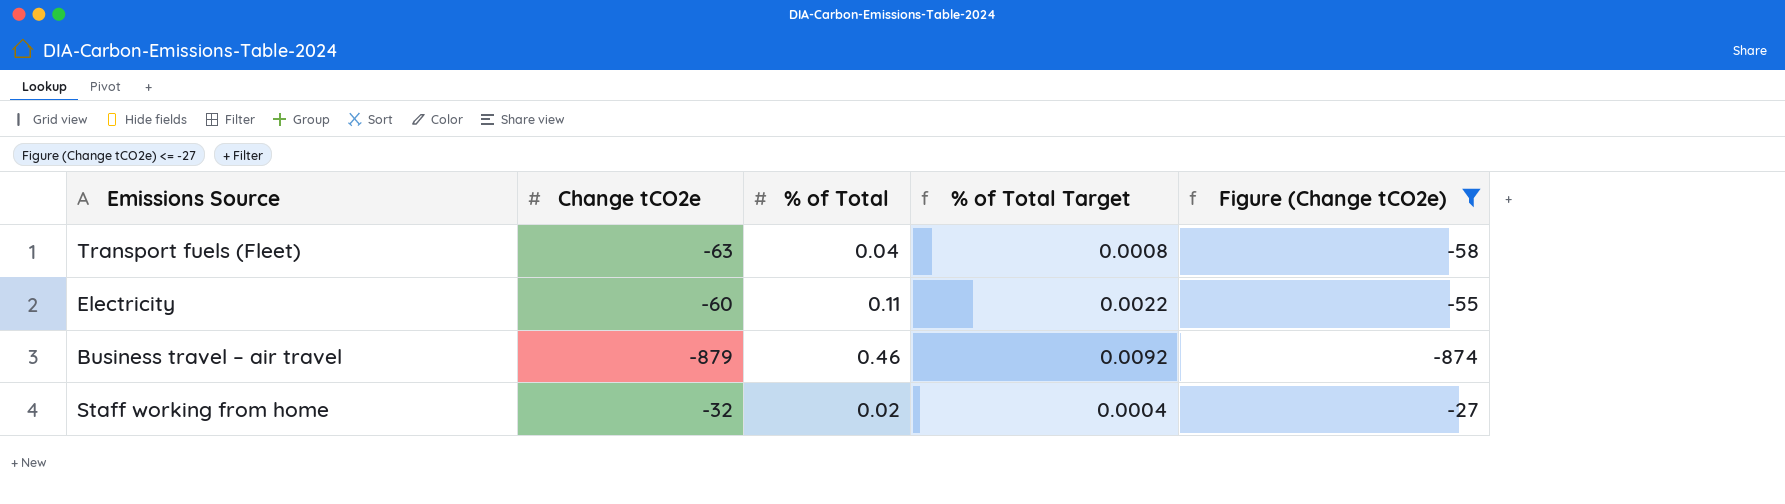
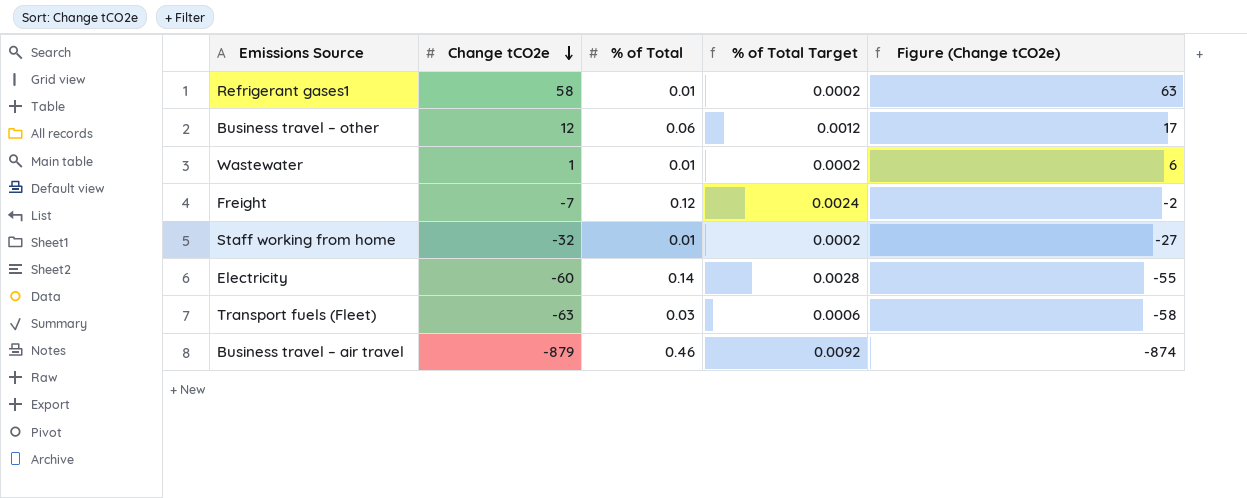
filter: Figure (Change tCO2e) <= -27 -> none
row order: none -> Change tCO2e descending
Staff working from home | % of Total: 0.02 -> 0.01
Staff working from home | % of Total Target: 0.0004 -> 0.0002
Electricity | % of Total: 0.11 -> 0.14
Electricity | % of Total Target: 0.0022 -> 0.0028
Transport fuels (Fleet) | % of Total: 0.04 -> 0.03
Transport fuels (Fleet) | % of Total Target: 0.0008 -> 0.0006

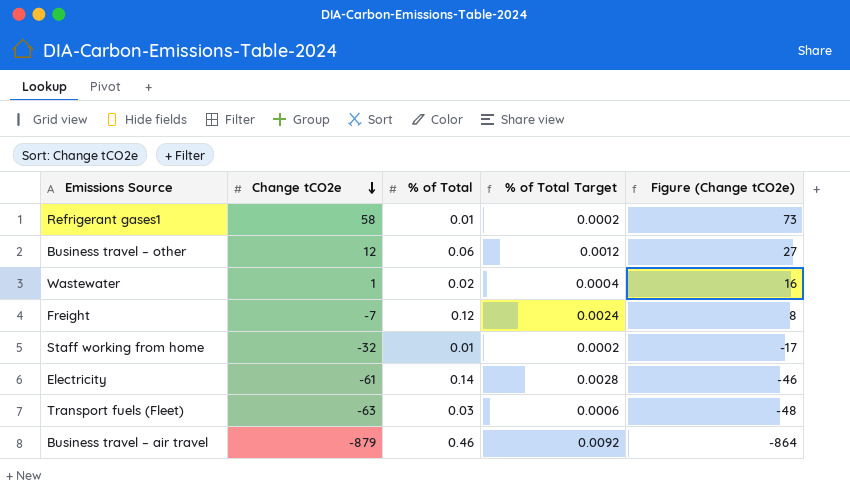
column Figure (Change tCO2e) | formula: [Change tCO2e] + 5 -> [Change tCO2e] + 15
Wastewater | % of Total: 0.01 -> 0.02
Wastewater | % of Total Target: 0.0002 -> 0.0004
Electricity | Change tCO2e: -60 -> -61

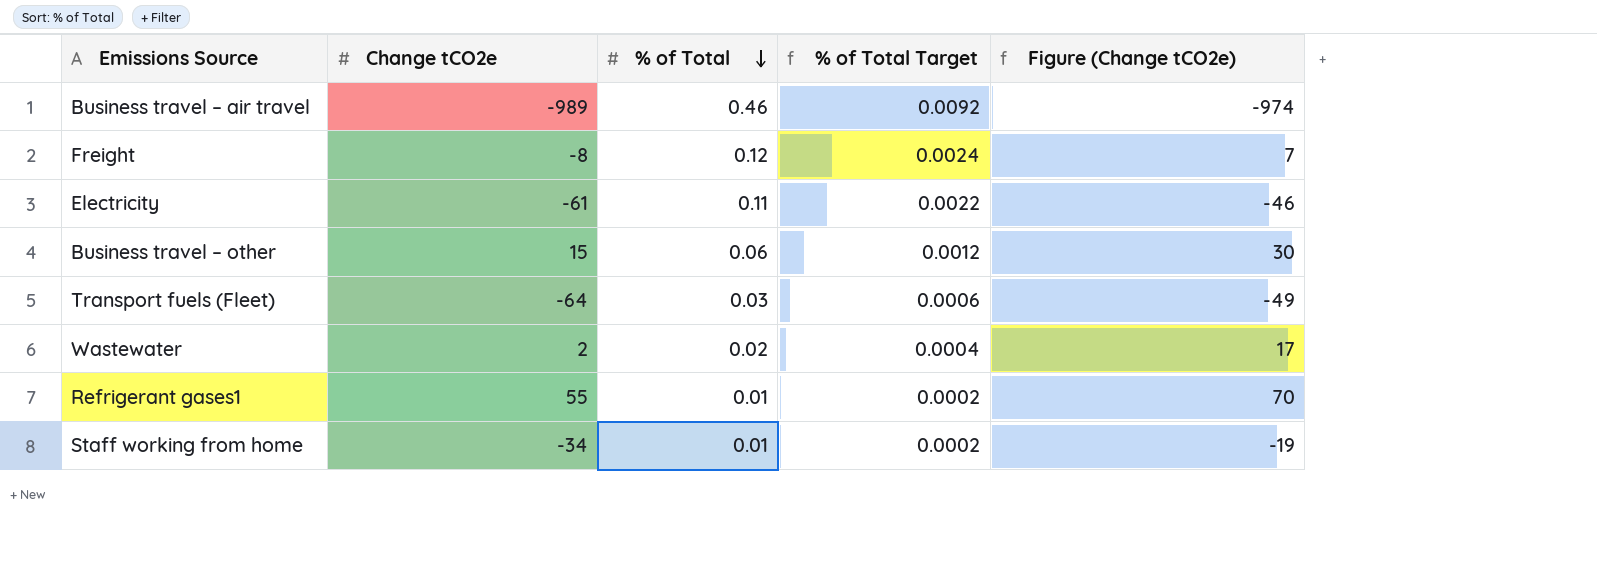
row order: Change tCO2e descending -> % of Total descending
Business travel – air travel | Change tCO2e: -879 -> -989
Business travel – air travel | Figure (Change tCO2e): -864 -> -974
Freight | Change tCO2e: -7 -> -8
Freight | Figure (Change tCO2e): 8 -> 7
Electricity | % of Total: 0.14 -> 0.11
Electricity | % of Total Target: 0.0028 -> 0.0022
Business travel – other | Change tCO2e: 12 -> 15
Business travel – other | Figure (Change tCO2e): 27 -> 30
Transport fuels (Fleet) | Change tCO2e: -63 -> -64
Transport fuels (Fleet) | Figure (Change tCO2e): -48 -> -49
Wastewater | Change tCO2e: 1 -> 2
Wastewater | Figure (Change tCO2e): 16 -> 17
Refrigerant gases1 | Change tCO2e: 58 -> 55
Refrigerant gases1 | Figure (Change tCO2e): 73 -> 70
Staff working from home | Change tCO2e: -32 -> -34
Staff working from home | Figure (Change tCO2e): -17 -> -19

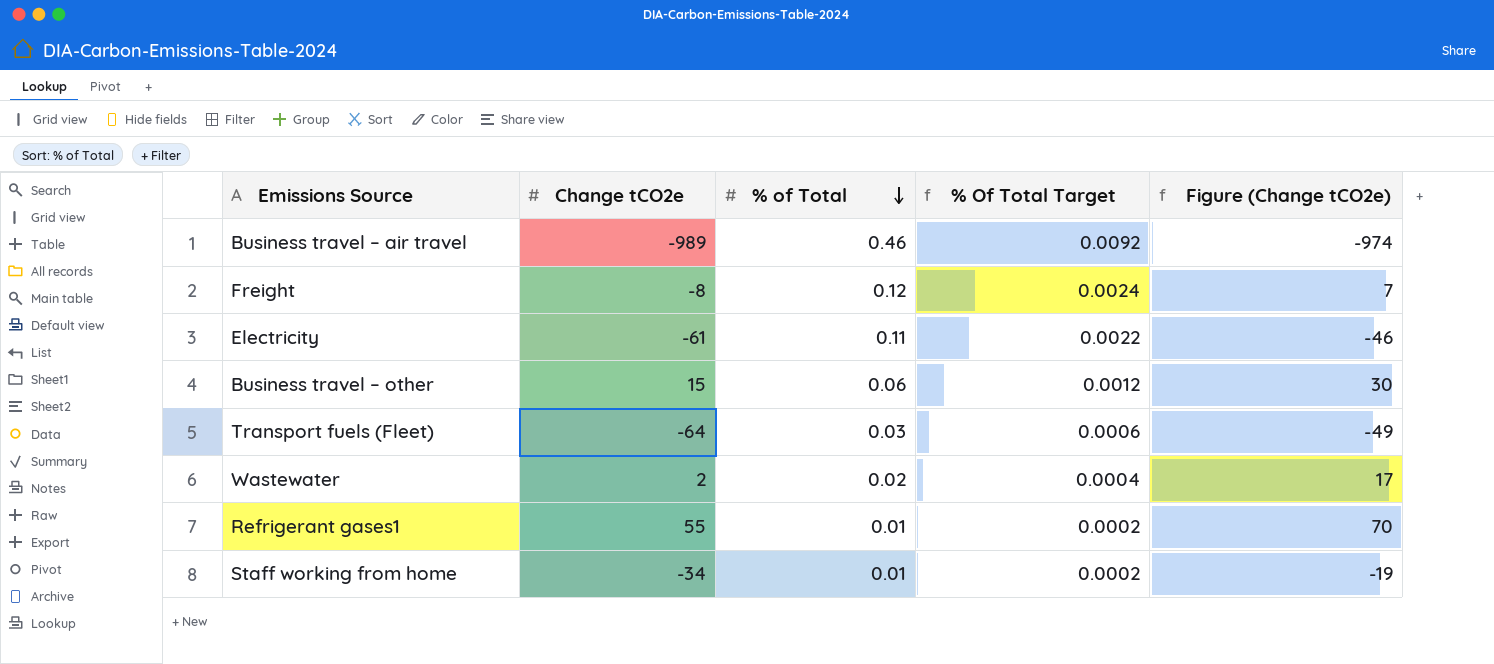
column name: % of Total Target -> % Of Total Target

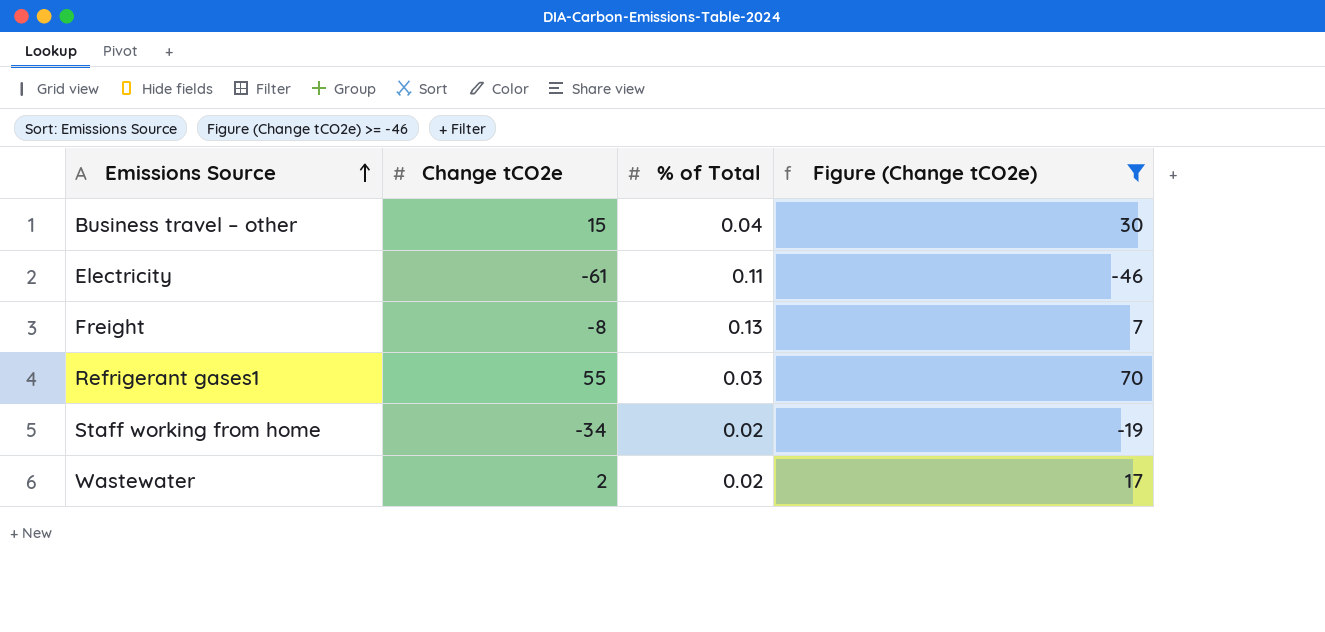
filter: none -> Figure (Change tCO2e) >= -46
row order: % of Total descending -> Emissions Source ascending
column % Of Total Target | formula: [% of Total] * 0.02 -> none
Business travel – other | % of Total: 0.06 -> 0.04
Freight | % of Total: 0.12 -> 0.13
Refrigerant gases1 | % of Total: 0.01 -> 0.03
Staff working from home | % of Total: 0.01 -> 0.02

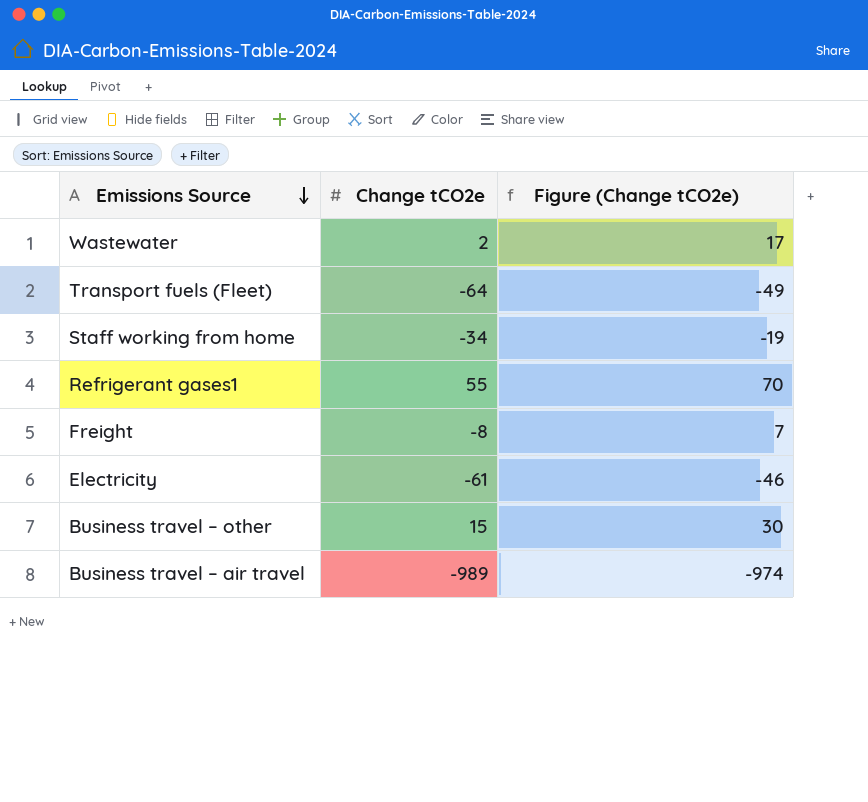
filter: Figure (Change tCO2e) >= -46 -> none
row order: Emissions Source ascending -> Emissions Source descending
column % of Total | position: 3 -> none

